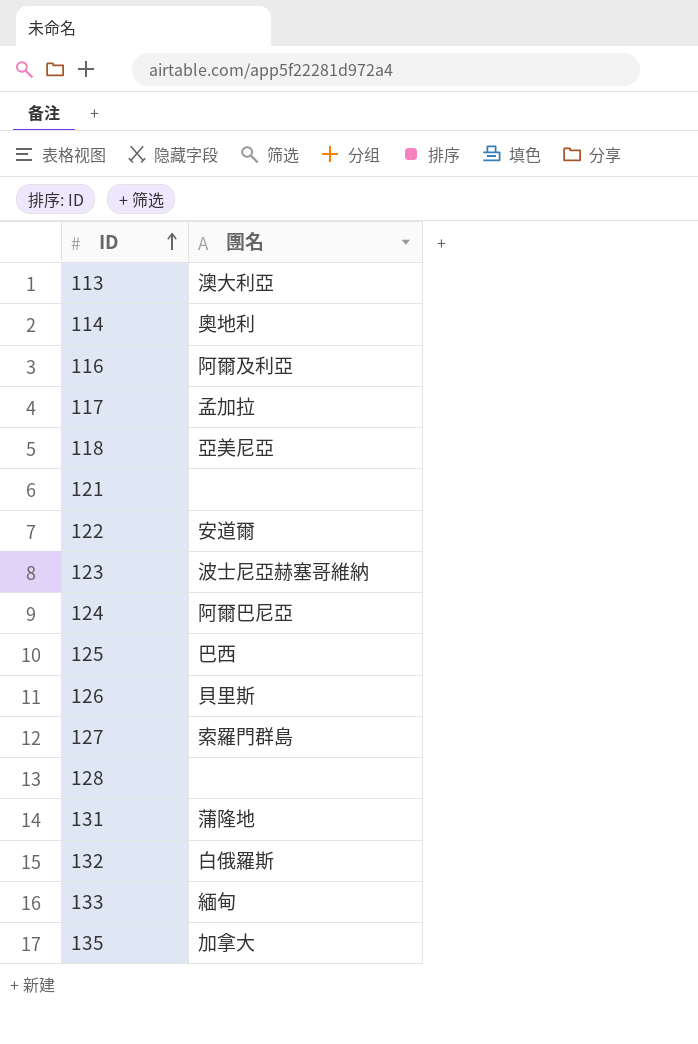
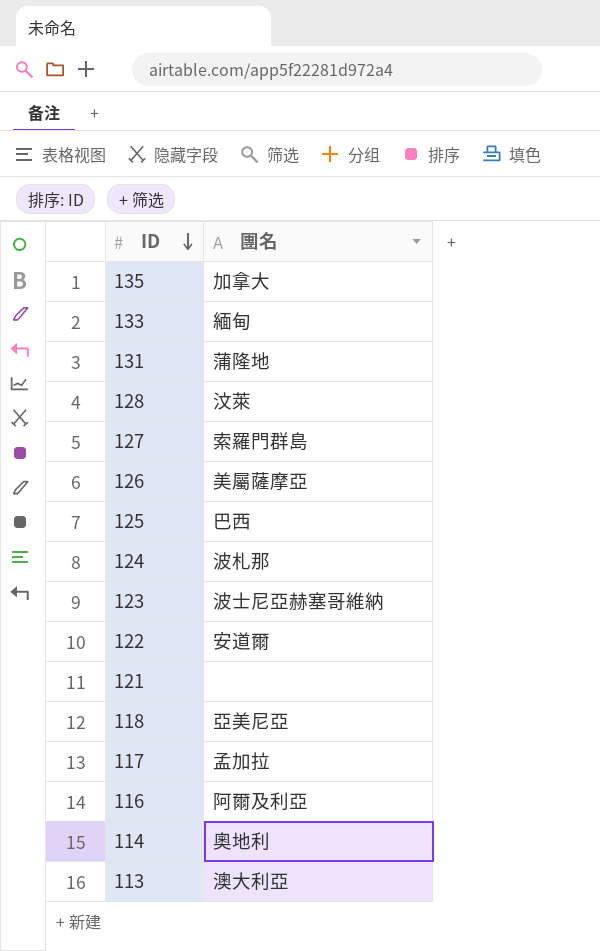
row order: ID ascending -> ID descending
row 132: 白俄羅斯 -> none
128 | 團名: none -> 汶萊
126 | 團名: 貝里斯 -> 美屬薩摩亞
124 | 團名: 阿爾巴尼亞 -> 波札那

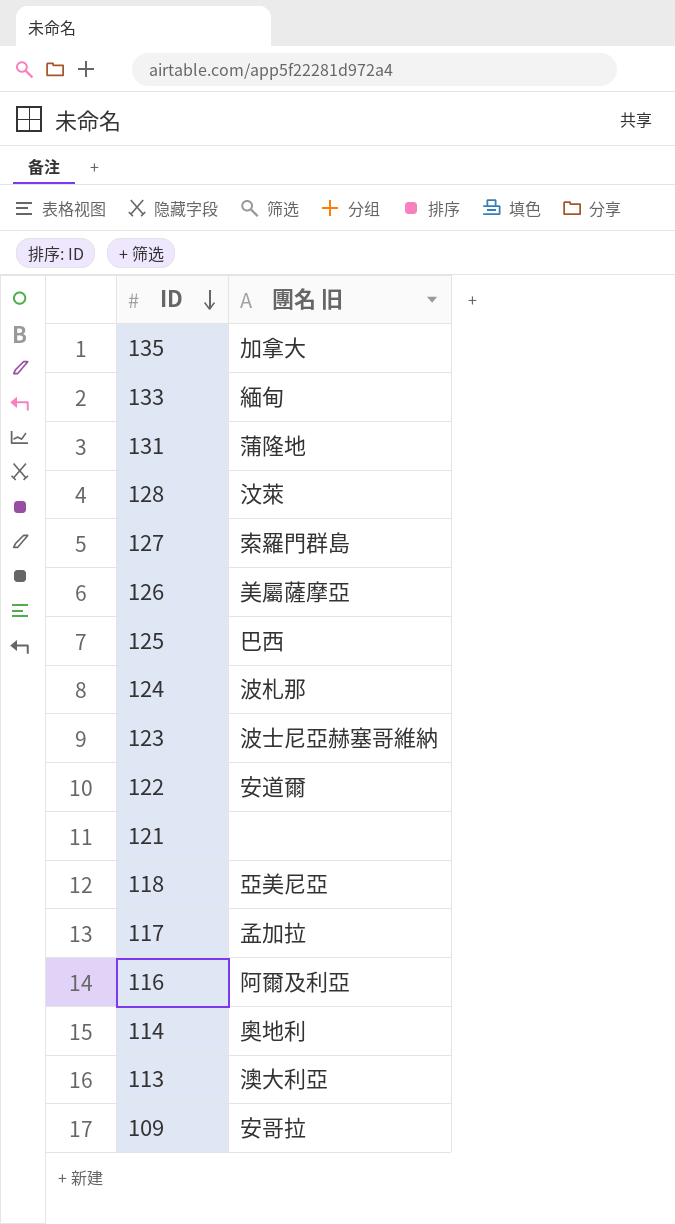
column name: 團名 -> 團名 旧
row 109: none -> 安哥拉

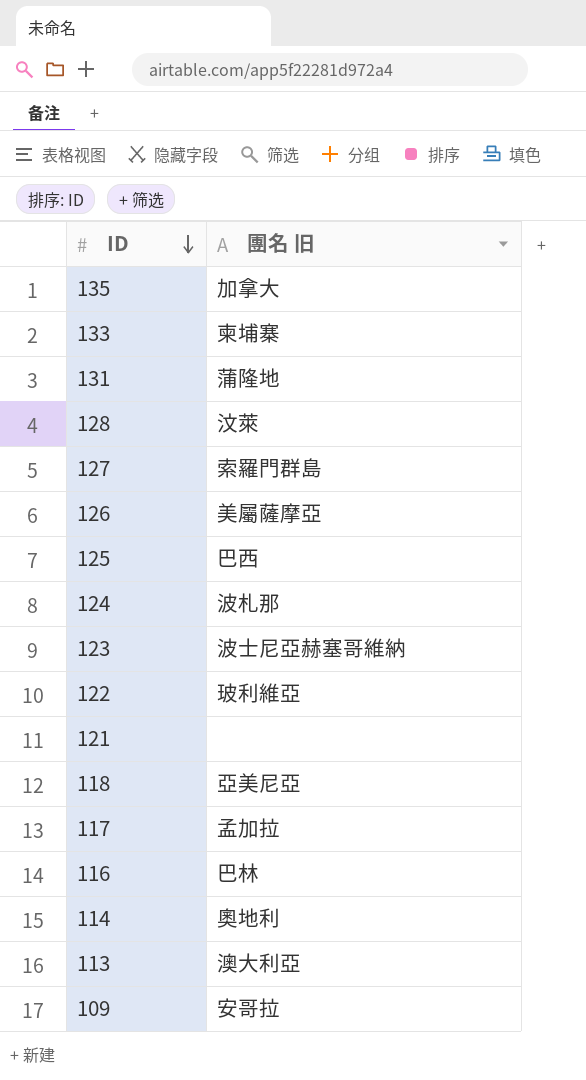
133 | 團名 旧: 緬甸 -> 柬埔寨
122 | 團名 旧: 安道爾 -> 玻利維亞
116 | 團名 旧: 阿爾及利亞 -> 巴林

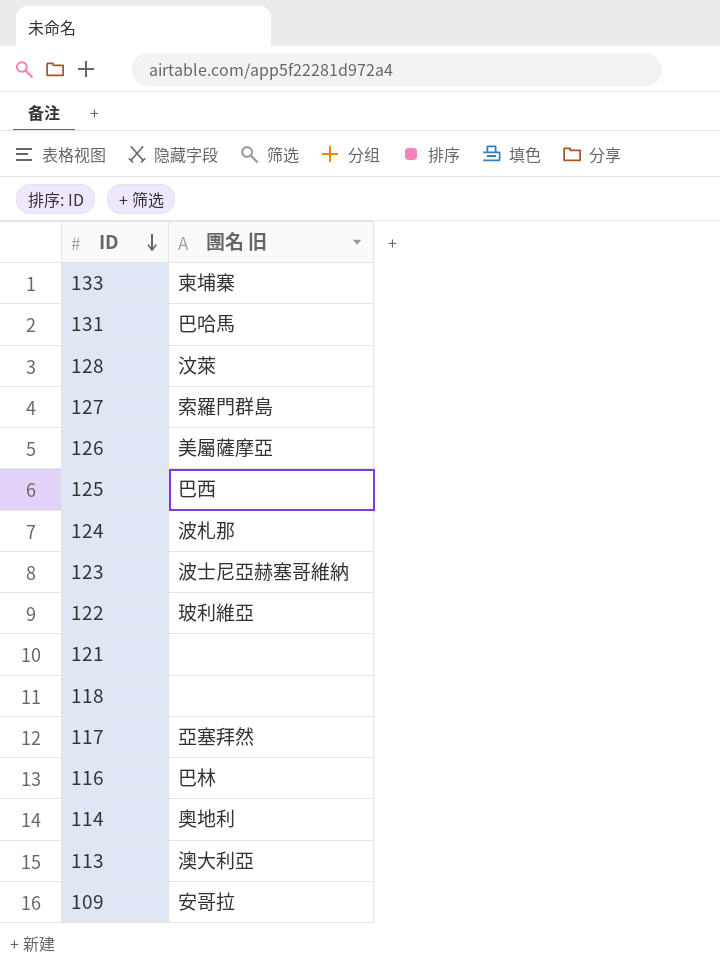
row 135: 加拿大 -> none
131 | 團名 旧: 蒲隆地 -> 巴哈馬
118 | 團名 旧: 亞美尼亞 -> none
117 | 團名 旧: 孟加拉 -> 亞塞拜然

